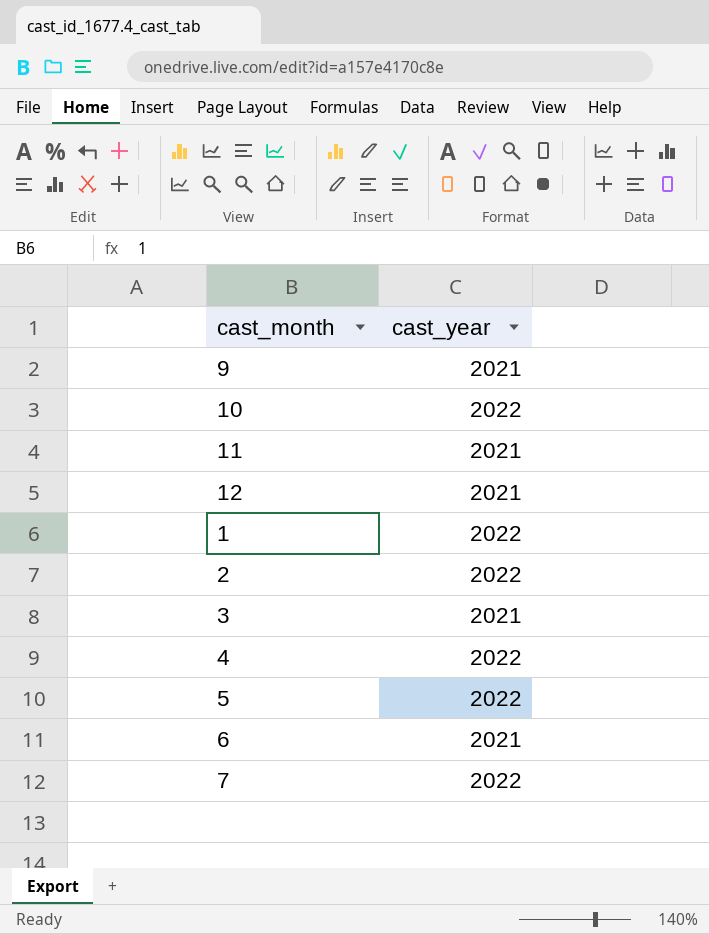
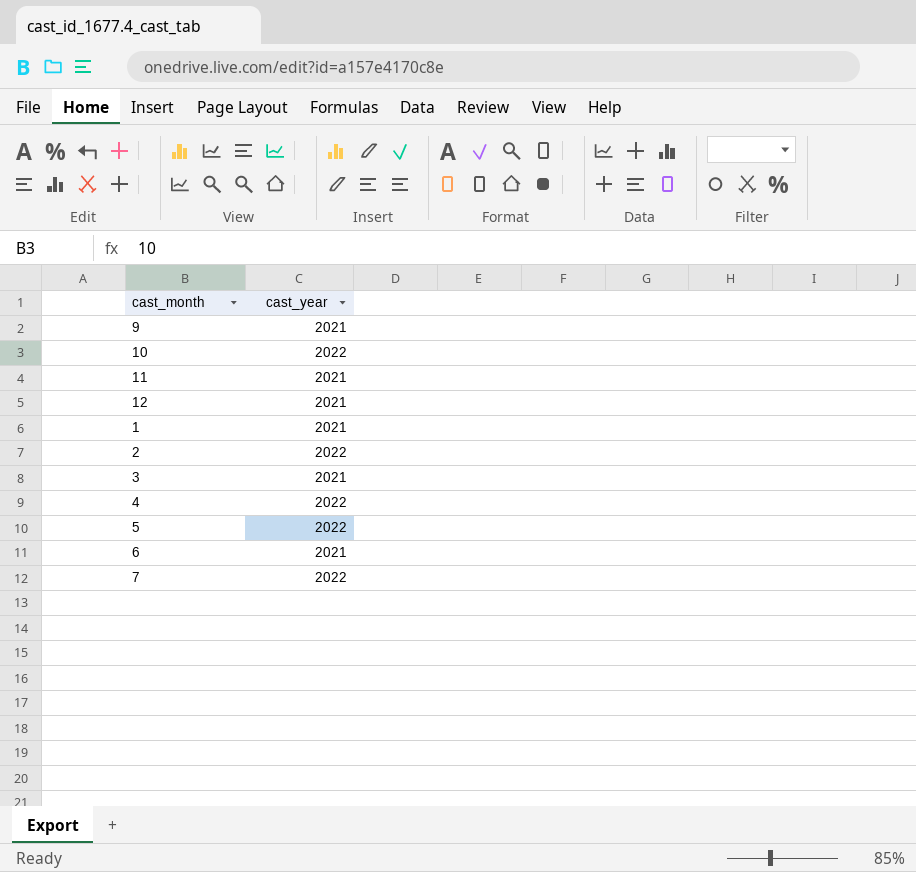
1 | cast_year: 2022 -> 2021

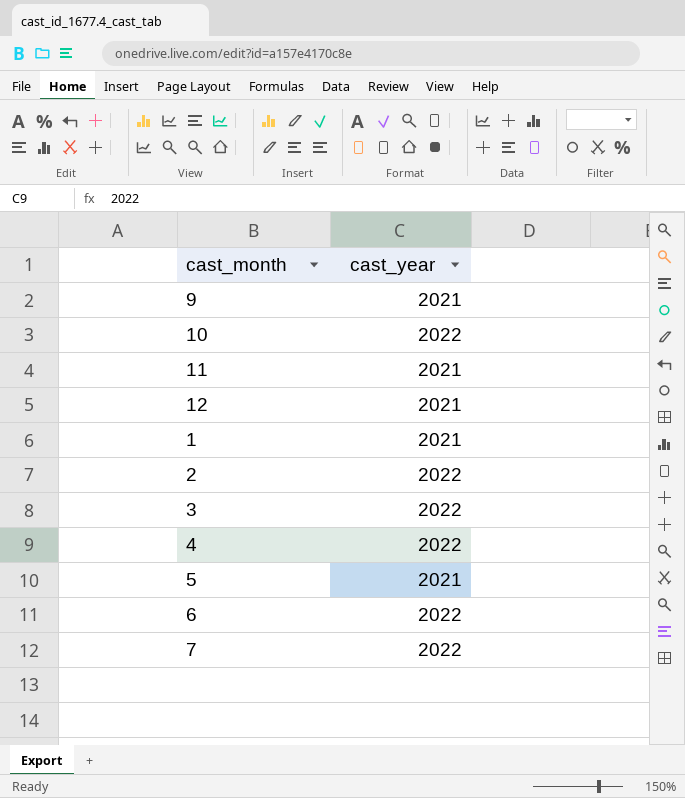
3 | cast_year: 2021 -> 2022
5 | cast_year: 2022 -> 2021
6 | cast_year: 2021 -> 2022

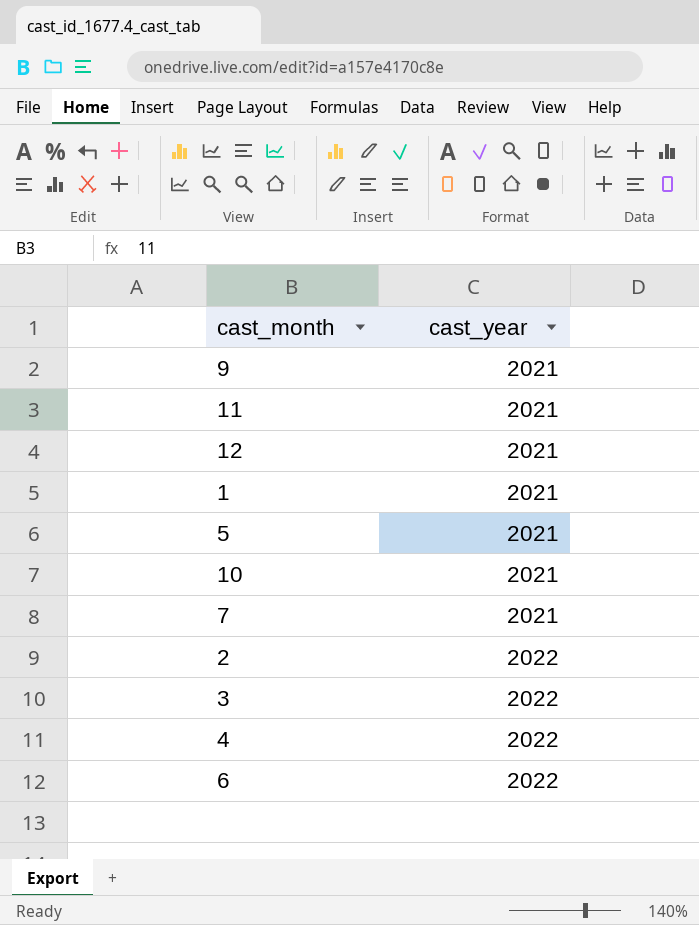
row order: none -> cast_year ascending
10 | cast_year: 2022 -> 2021
7 | cast_year: 2022 -> 2021

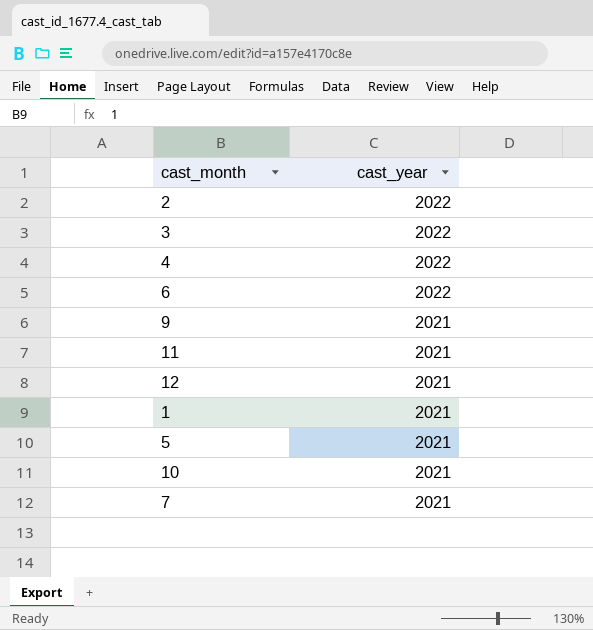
row order: cast_year ascending -> cast_year descending

